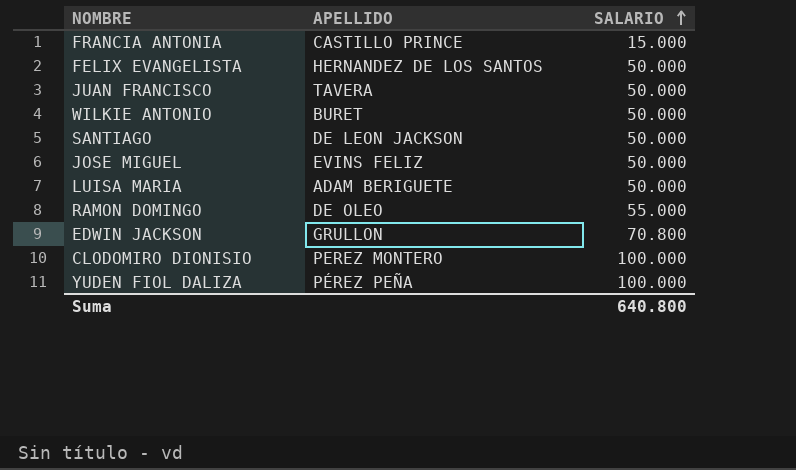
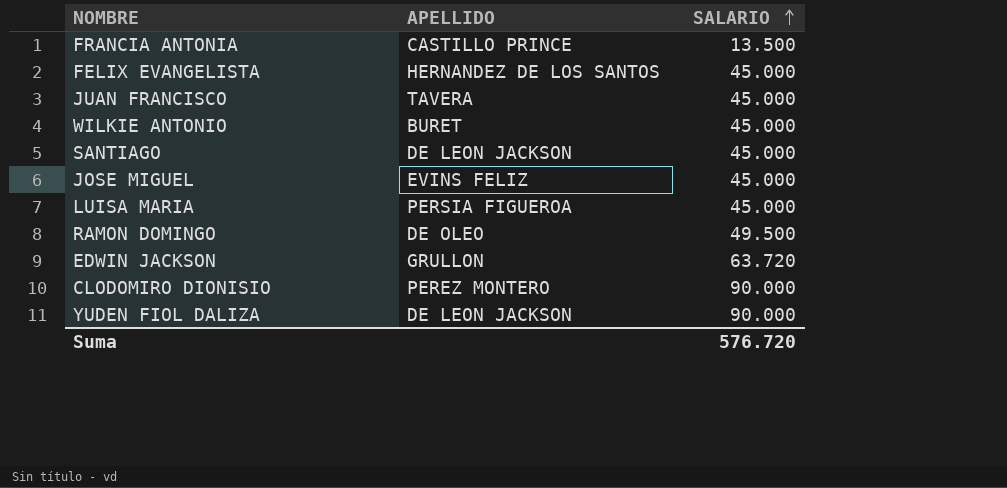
FRANCIA ANTONIA | SALARIO: 15.000 -> 13.500
FELIX EVANGELISTA | SALARIO: 50.000 -> 45.000
JUAN FRANCISCO | SALARIO: 50.000 -> 45.000
WILKIE ANTONIO | SALARIO: 50.000 -> 45.000
SANTIAGO | SALARIO: 50.000 -> 45.000
JOSE MIGUEL | SALARIO: 50.000 -> 45.000
LUISA MARIA | APELLIDO: ADAM BERIGUETE -> PERSIA FIGUEROA
LUISA MARIA | SALARIO: 50.000 -> 45.000
RAMON DOMINGO | SALARIO: 55.000 -> 49.500
EDWIN JACKSON | SALARIO: 70.800 -> 63.720
CLODOMIRO DIONISIO | SALARIO: 100.000 -> 90.000
YUDEN FIOL DALIZA | APELLIDO: PÉREZ PEÑA -> DE LEON JACKSON
YUDEN FIOL DALIZA | SALARIO: 100.000 -> 90.000
Suma | SALARIO: 640.800 -> 576.720

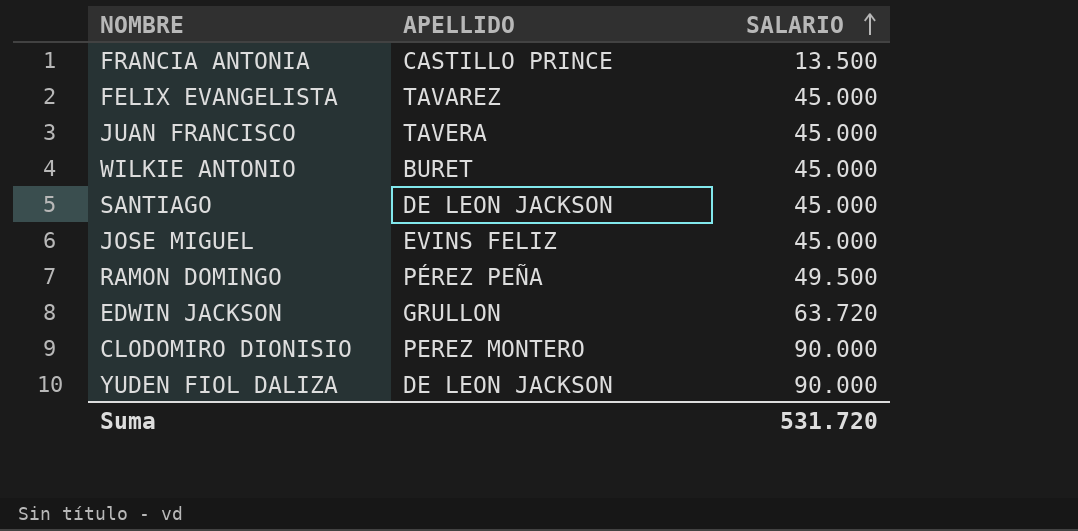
row LUISA MARIA: PERSIA FIGUEROA | 45.000 -> none
FELIX EVANGELISTA | APELLIDO: HERNANDEZ DE LOS SANTOS -> TAVAREZ
RAMON DOMINGO | APELLIDO: DE OLEO -> PÉREZ PEÑA
Suma | SALARIO: 576.720 -> 531.720

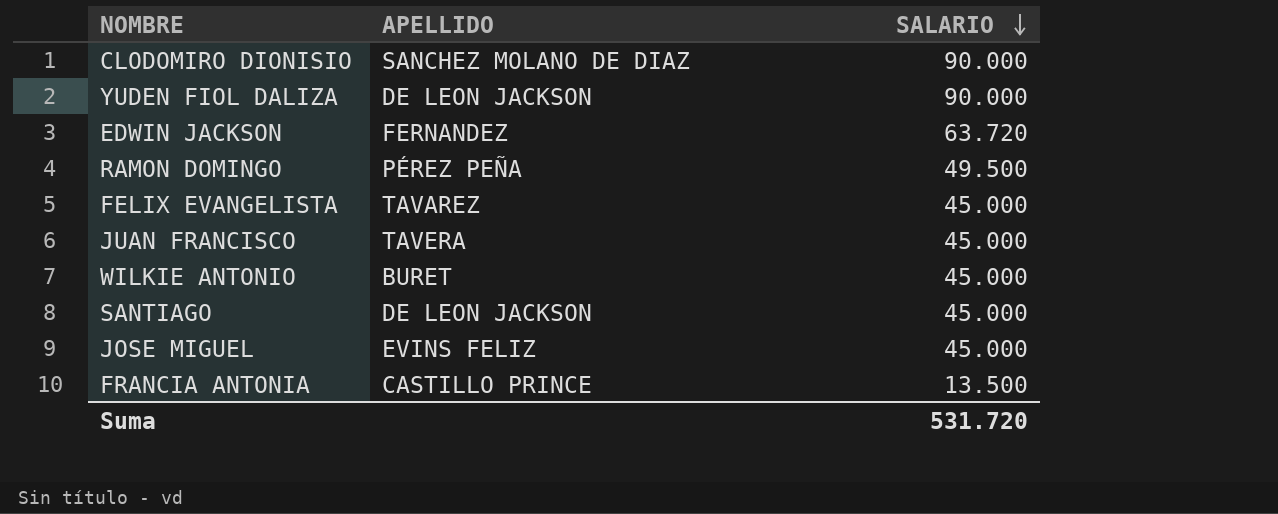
row order: SALARIO ascending -> SALARIO descending
CLODOMIRO DIONISIO | APELLIDO: PEREZ MONTERO -> SANCHEZ MOLANO DE DIAZ
EDWIN JACKSON | APELLIDO: GRULLON -> FERNANDEZ

